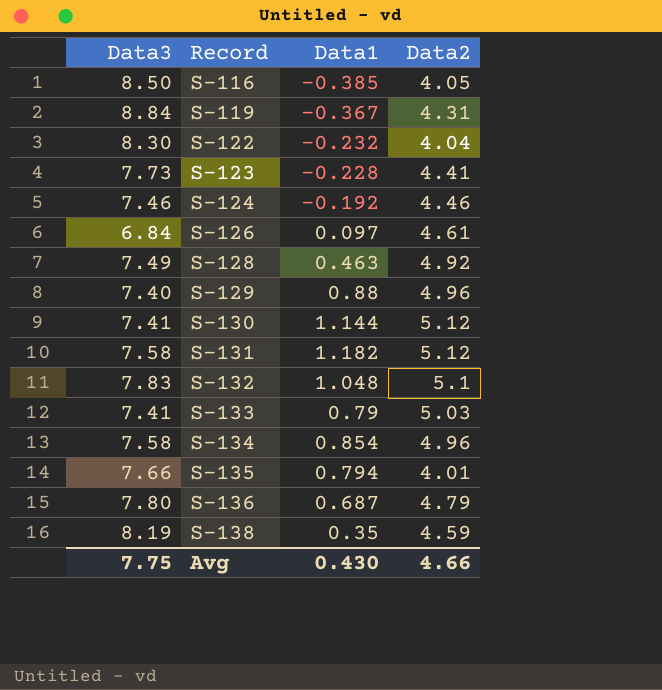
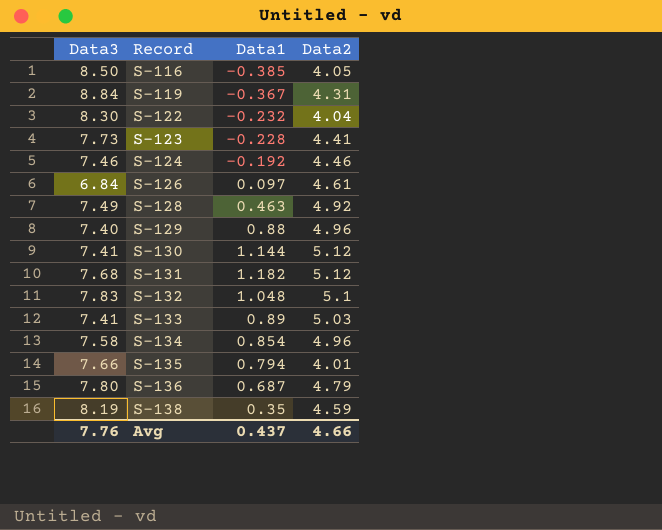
S-131 | Data3: 7.58 -> 7.68
S-133 | Data1: 0.79 -> 0.89
Avg | Data3: 7.75 -> 7.76
Avg | Data1: 0.430 -> 0.437

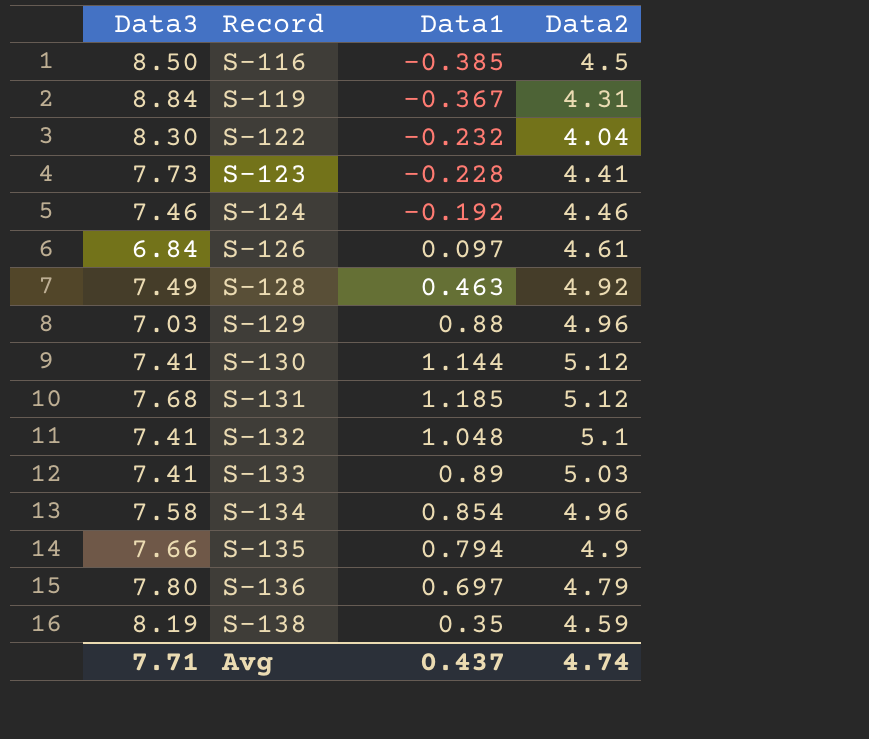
S-116 | Data2: 4.05 -> 4.5
S-129 | Data3: 7.40 -> 7.03
S-131 | Data1: 1.182 -> 1.185
S-132 | Data3: 7.83 -> 7.41
S-135 | Data2: 4.01 -> 4.9
S-136 | Data1: 0.687 -> 0.697
Avg | Data3: 7.76 -> 7.71
Avg | Data2: 4.66 -> 4.74

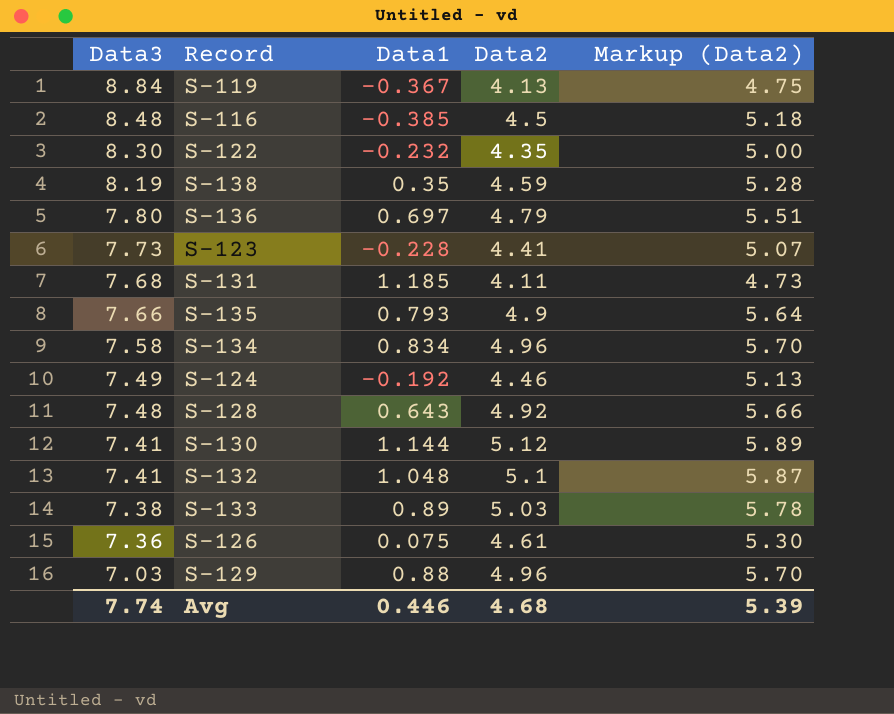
row order: Record ascending -> Data3 descending
column Markup (Data2) | formula: none -> [Data2] * 1.15
S-119 | Data2: 4.31 -> 4.13
S-116 | Data3: 8.50 -> 8.48
S-122 | Data2: 4.04 -> 4.35
S-131 | Data2: 5.12 -> 4.11
S-135 | Data1: 0.794 -> 0.793
S-134 | Data1: 0.854 -> 0.834
S-124 | Data3: 7.46 -> 7.49
S-128 | Data3: 7.49 -> 7.48
S-128 | Data1: 0.463 -> 0.643
S-133 | Data3: 7.41 -> 7.38
S-126 | Data3: 6.84 -> 7.36
S-126 | Data1: 0.097 -> 0.075
Avg | Data3: 7.71 -> 7.74
Avg | Data1: 0.437 -> 0.446
Avg | Data2: 4.74 -> 4.68

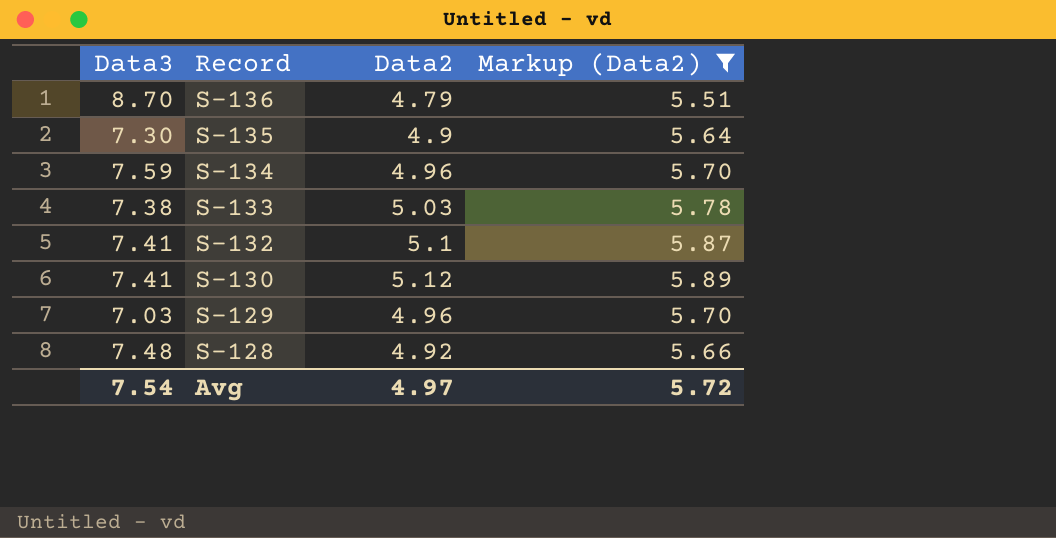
filter: none -> Markup (Data2) >= 5.51
row order: Data3 descending -> Record descending
column Data1 | position: 3 -> none
S-136 | Data3: 7.80 -> 8.70
S-135 | Data3: 7.66 -> 7.30
S-134 | Data3: 7.58 -> 7.59
Avg | Data3: 7.74 -> 7.54
Avg | Data2: 4.68 -> 4.97
Avg | Markup (Data2): 5.39 -> 5.72

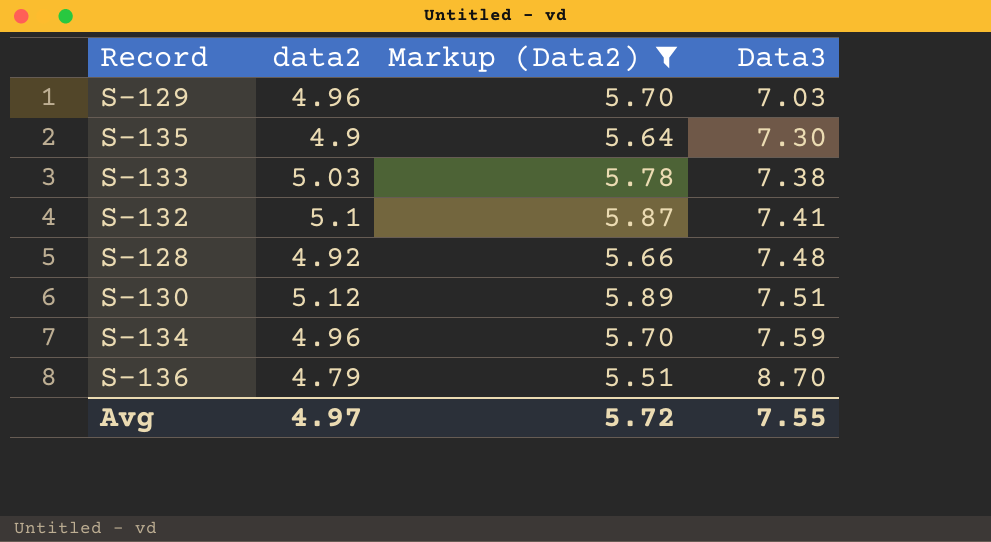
row order: Record descending -> Data3 ascending
column name: Data2 -> data2
column Data3 | position: 1 -> 4
S-130 | Data3: 7.41 -> 7.51
Avg | Data3: 7.54 -> 7.55

